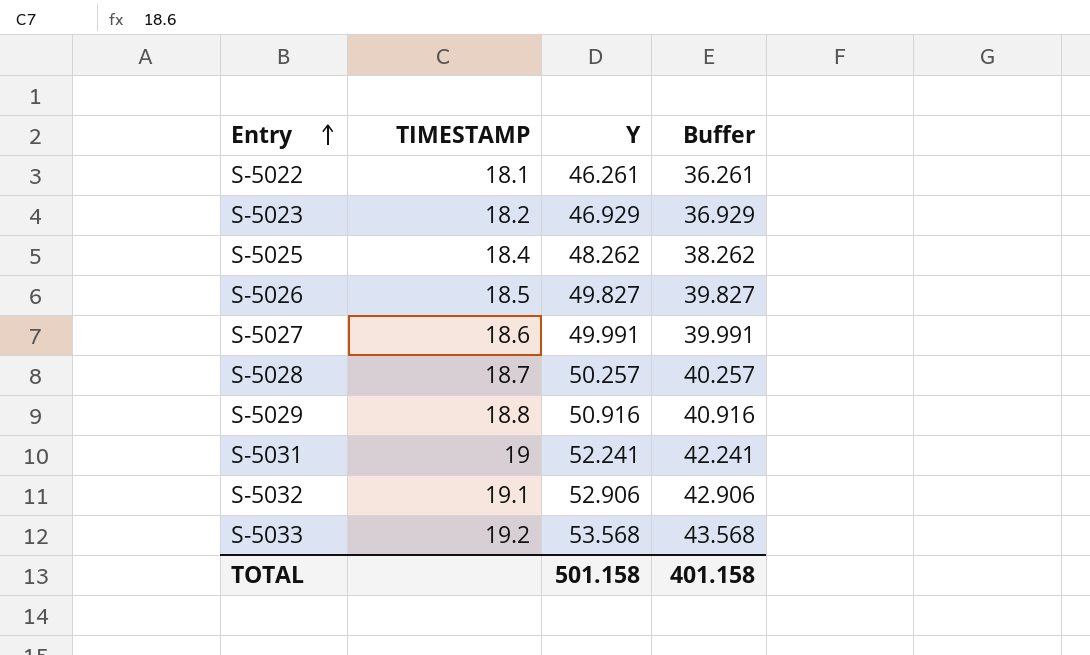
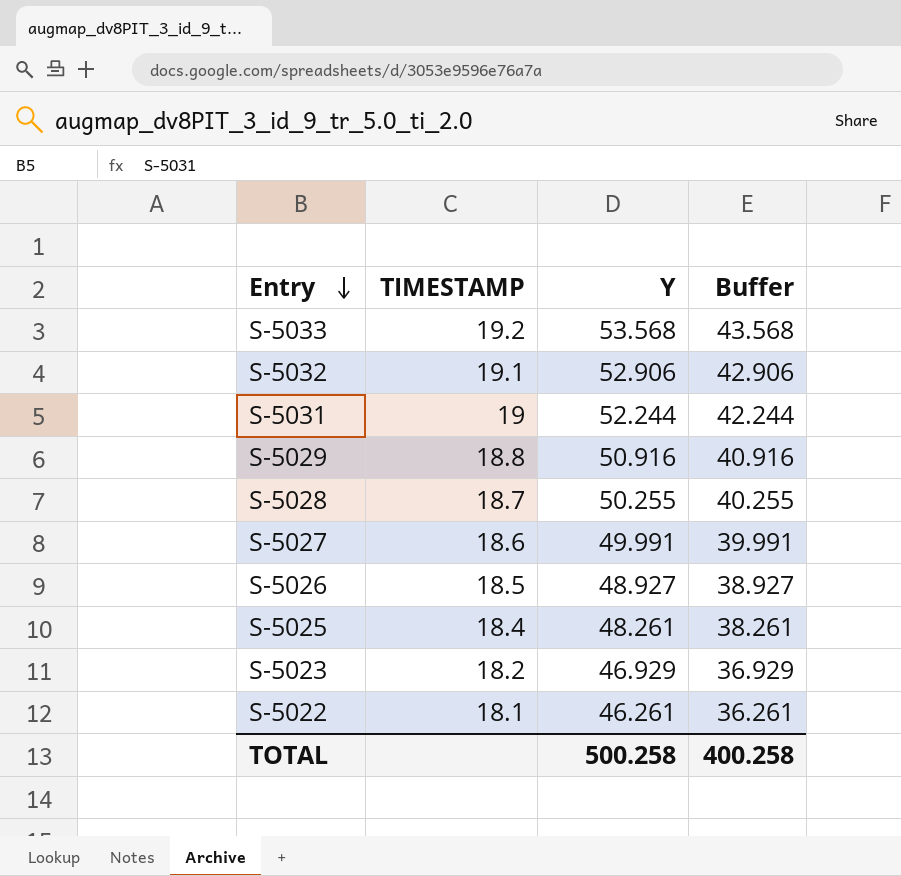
row order: Entry ascending -> Entry descending
S-5031 | Y: 52.241 -> 52.244
S-5031 | Buffer: 42.241 -> 42.244
S-5028 | Y: 50.257 -> 50.255
S-5028 | Buffer: 40.257 -> 40.255
S-5026 | Y: 49.827 -> 48.927
S-5026 | Buffer: 39.827 -> 38.927
S-5025 | Y: 48.262 -> 48.261
S-5025 | Buffer: 38.262 -> 38.261
TOTAL | Y: 501.158 -> 500.258
TOTAL | Buffer: 401.158 -> 400.258

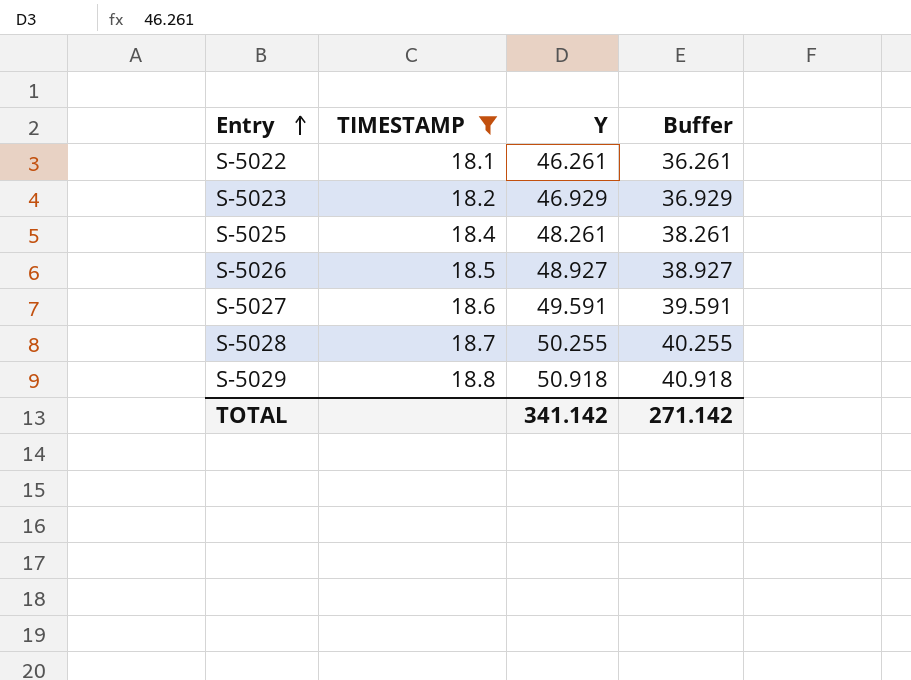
filter: none -> TIMESTAMP <= 18.8
row order: Entry descending -> Entry ascending
S-5027 | Y: 49.991 -> 49.591
S-5027 | Buffer: 39.991 -> 39.591
S-5029 | Y: 50.916 -> 50.918
S-5029 | Buffer: 40.916 -> 40.918
TOTAL | Y: 500.258 -> 341.142
TOTAL | Buffer: 400.258 -> 271.142

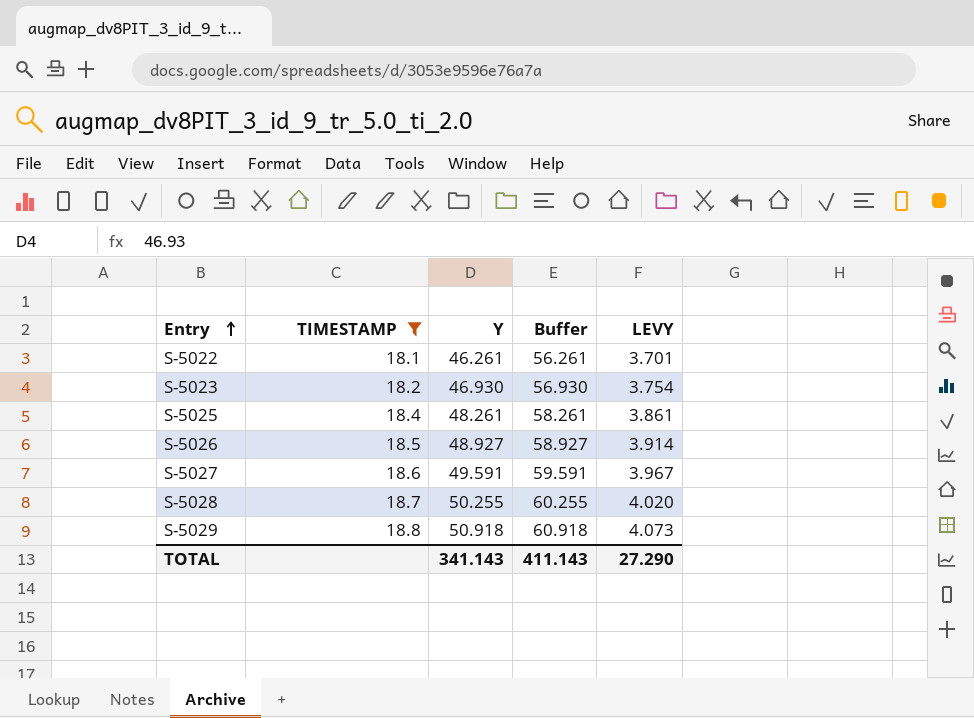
column Buffer | formula: [Y] - 10 -> [Y] + 10
column LEVY | formula: none -> [Y] * 0.08
S-5023 | Y: 46.929 -> 46.930
TOTAL | Y: 341.142 -> 341.143
TOTAL | Buffer: 271.142 -> 411.143

